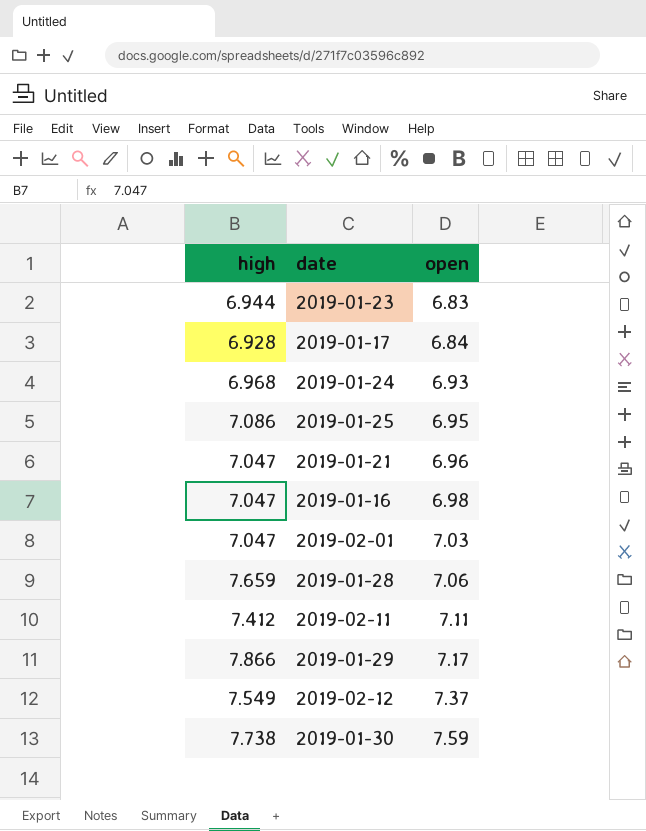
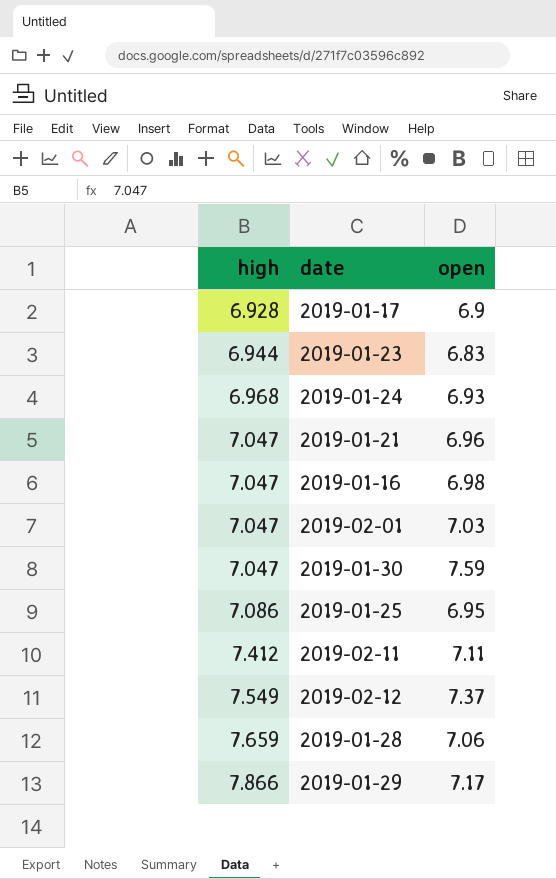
row order: open ascending -> high ascending
2019-01-17 | open: 6.84 -> 6.9
2019-01-30 | high: 7.738 -> 7.047

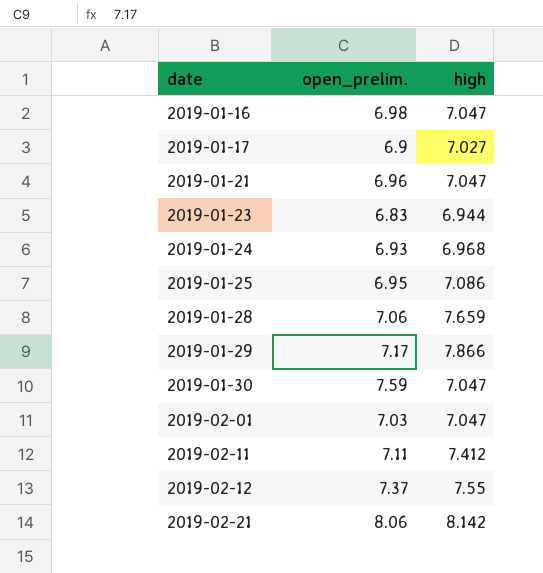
row order: high ascending -> date ascending
column name: open -> open_prelim.
column high | position: 1 -> 3
2019-01-17 | high: 6.928 -> 7.027
2019-02-12 | high: 7.549 -> 7.55
row 2019-02-21: none -> 8.06 | 8.142

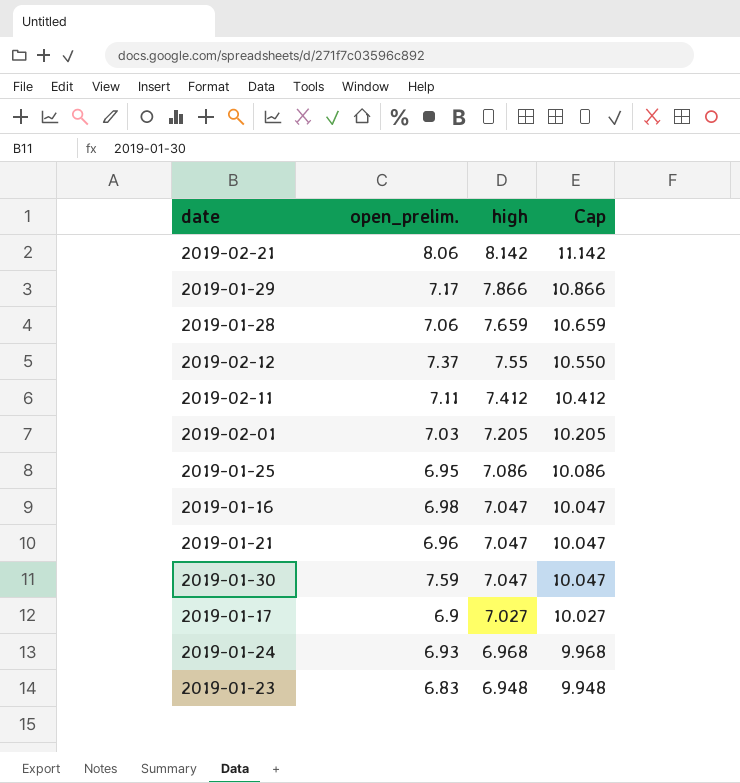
row order: date ascending -> high descending
column Cap | formula: none -> [high] + 3
2019-02-01 | high: 7.047 -> 7.205
2019-01-23 | high: 6.944 -> 6.948

